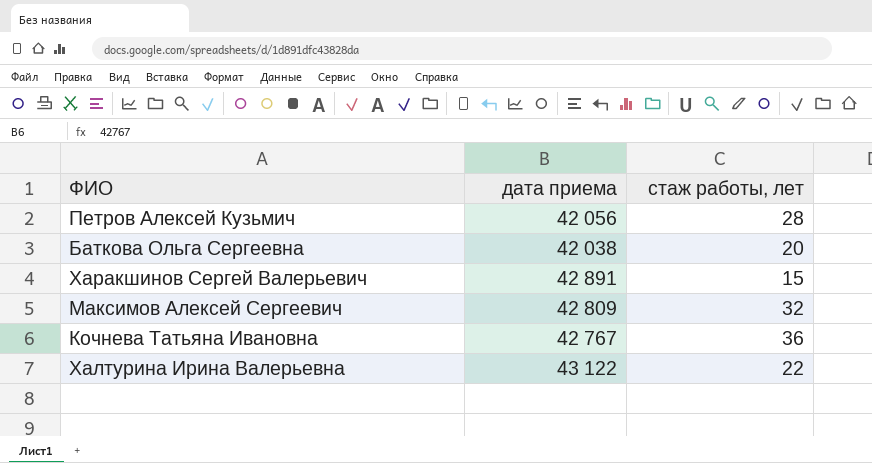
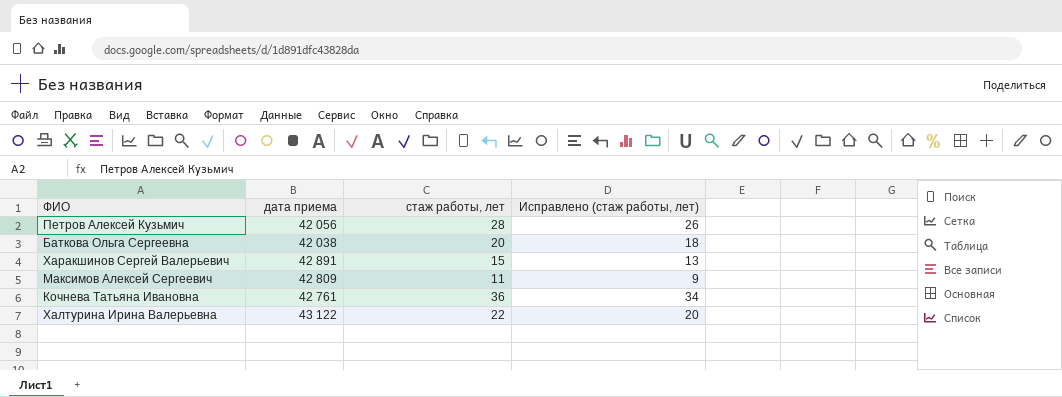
column Исправлено (стаж работы, лет) | formula: none -> [стаж работы, лет] - 2
Максимов Алексей Сергеевич | стаж работы, лет: 32 -> 11
Кочнева Татьяна Ивановна | дата приема: 42 767 -> 42 761

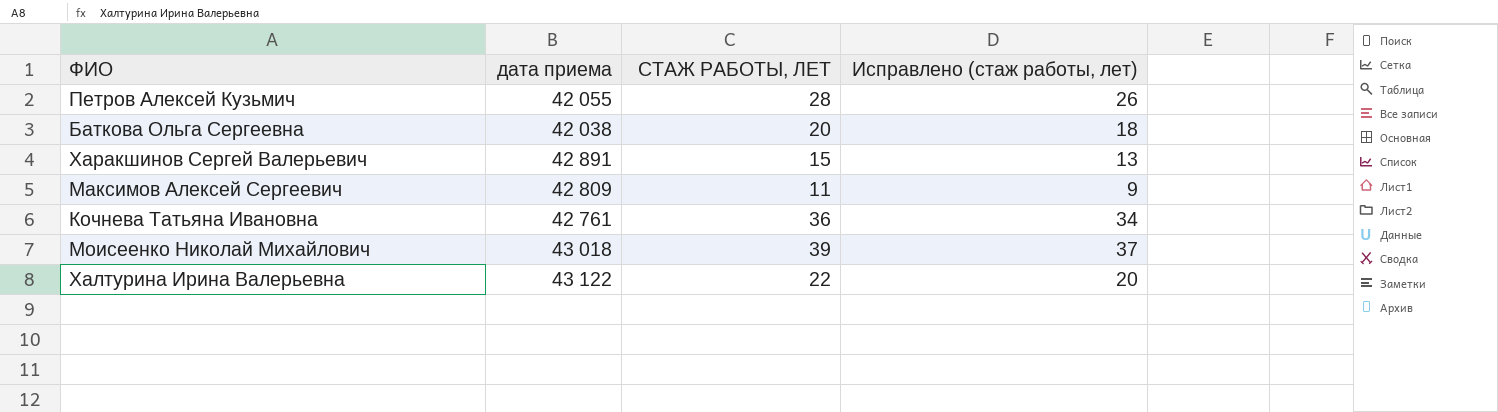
column name: стаж работы, лет -> СТАЖ РАБОТЫ, ЛЕТ
Петров Алексей Кузьмич | дата приема: 42 056 -> 42 055
row Моисеенко Николай Михайлович: none -> 43 018 | 39 | 37

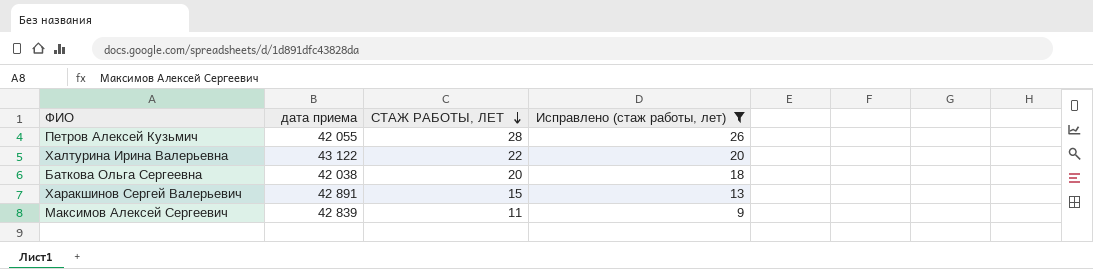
filter: none -> Исправлено (стаж работы, лет) <= 26
row order: none -> СТАЖ РАБОТЫ, ЛЕТ descending
Максимов Алексей Сергеевич | дата приема: 42 809 -> 42 839

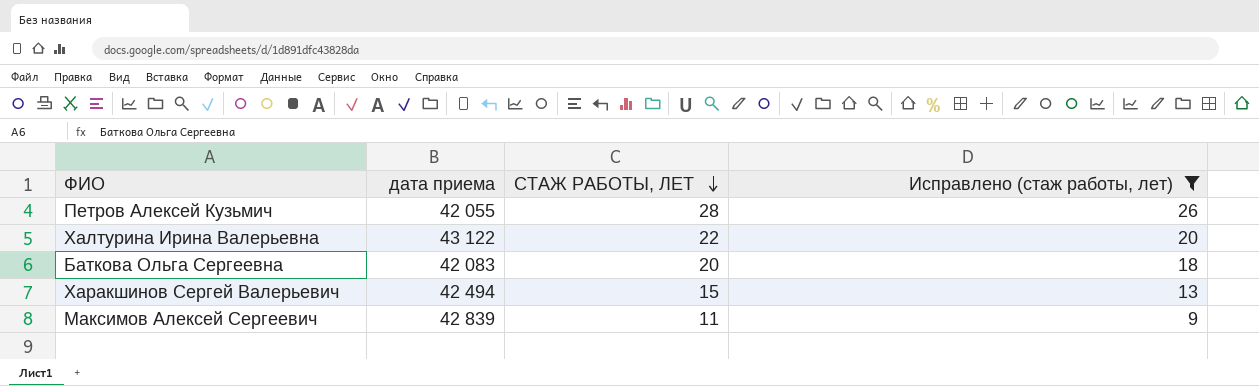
Баткова Ольга Сергеевна | дата приема: 42 038 -> 42 083
Харакшинов Сергей Валерьевич | дата приема: 42 891 -> 42 494

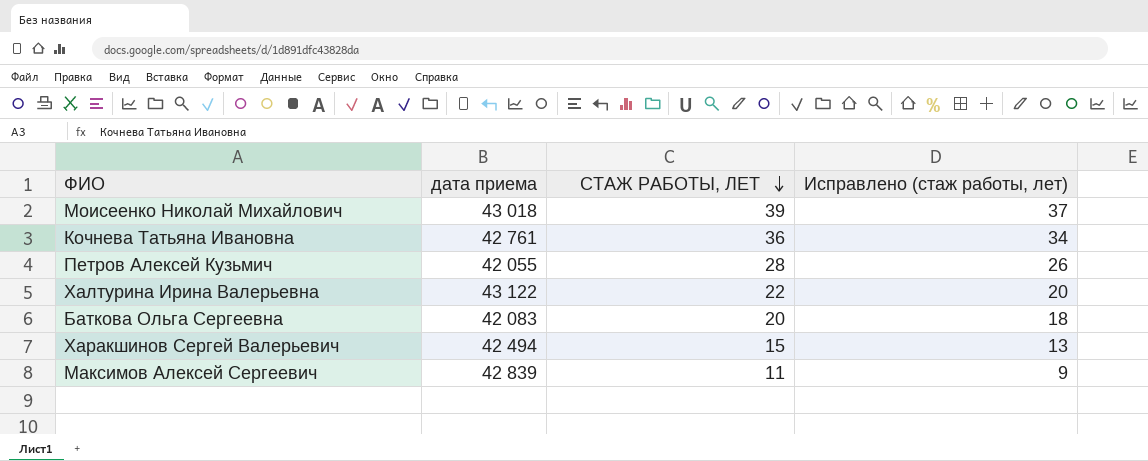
filter: Исправлено (стаж работы, лет) <= 26 -> none

